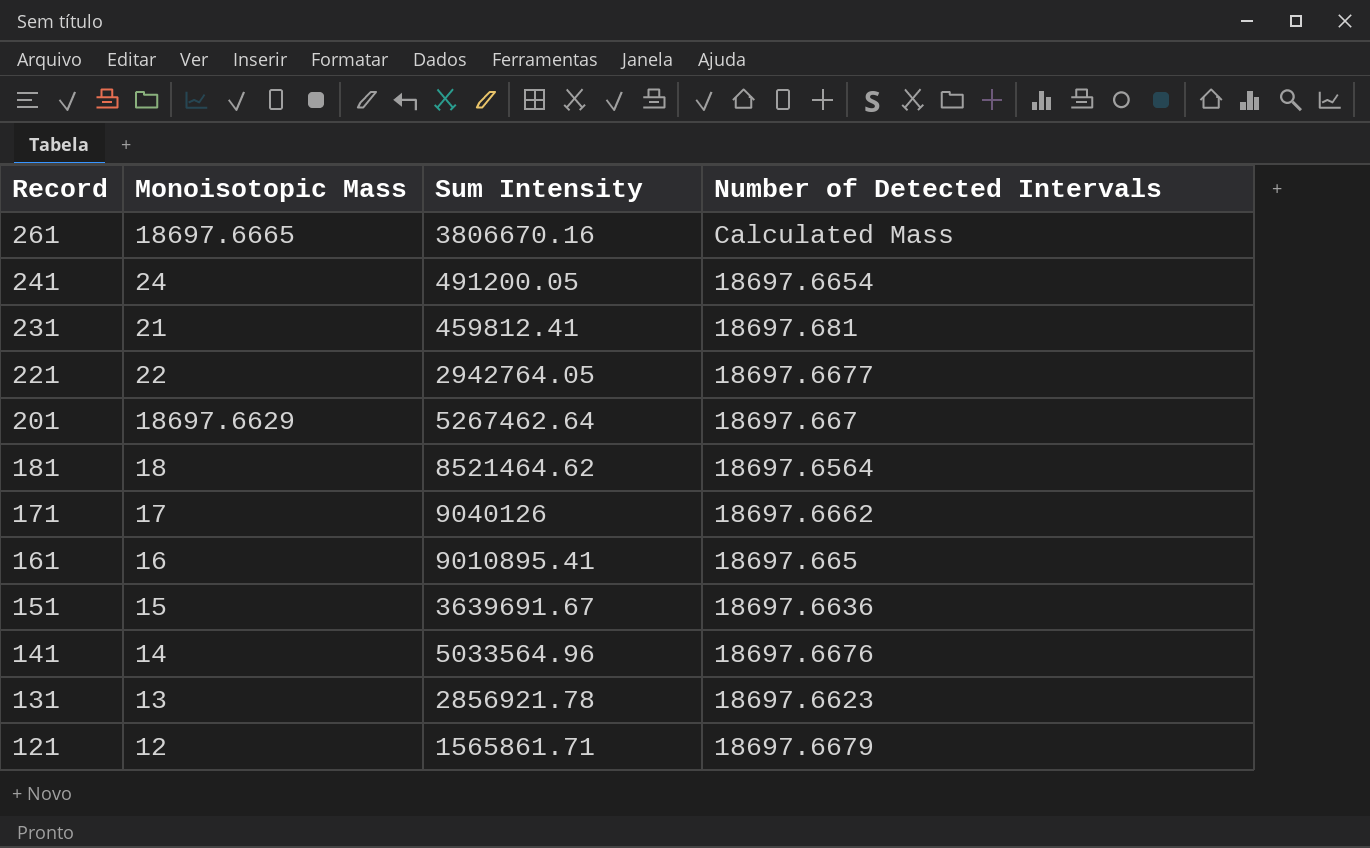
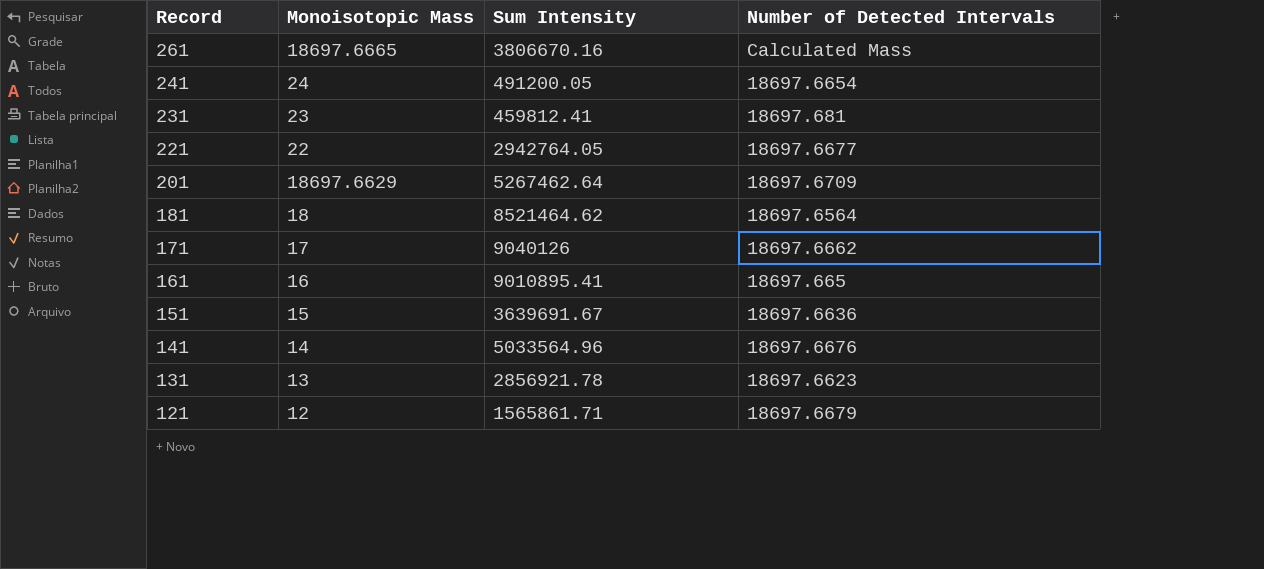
231 | Monoisotopic Mass: 21 -> 23
201 | Number of Detected Intervals: 18697.667 -> 18697.6709

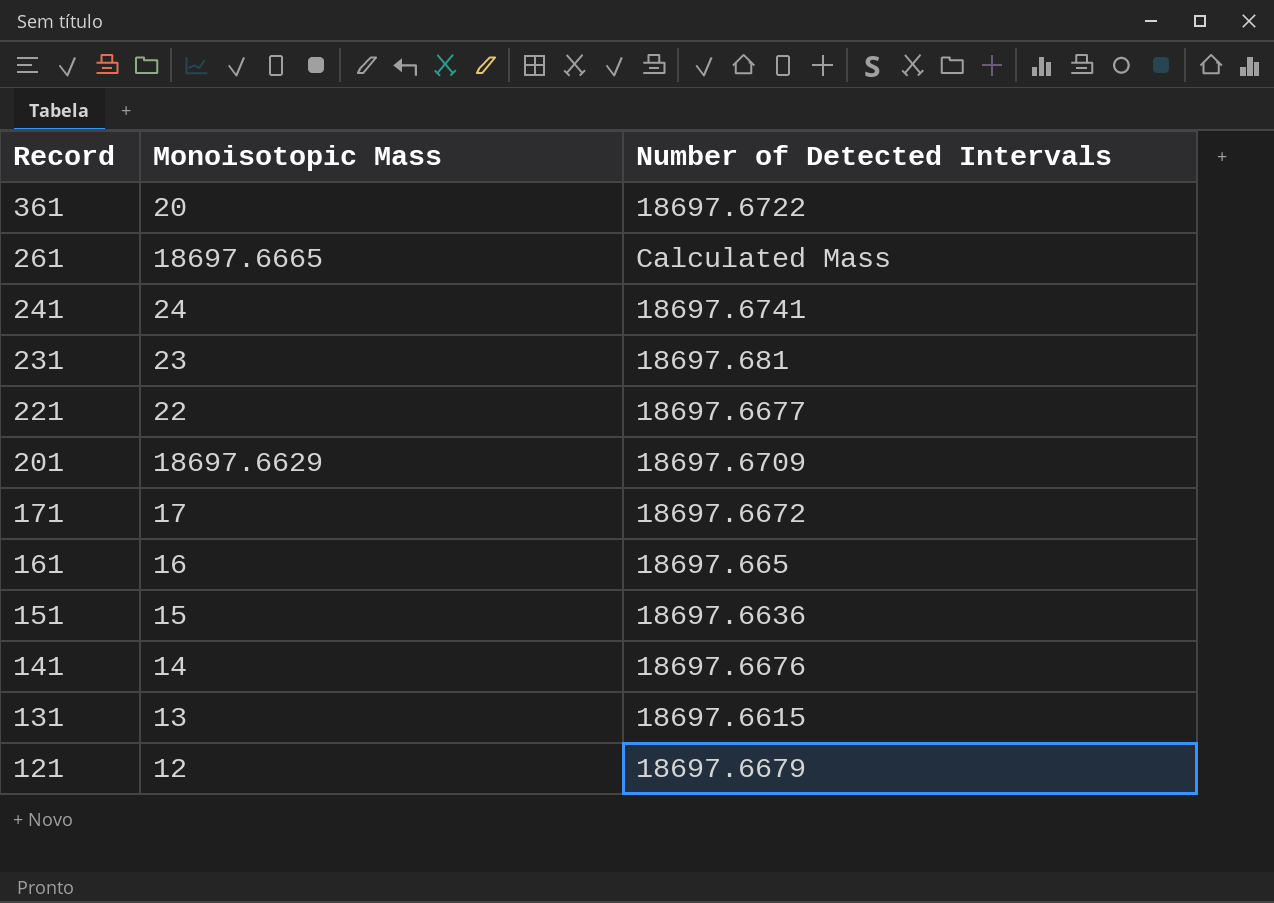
column Sum Intensity | position: 3 -> none
row 181: 18 | 8521464.62 | 18697.6564 -> none
row 361: none -> 20 | 18697.6722
241 | Number of Detected Intervals: 18697.6654 -> 18697.6741
171 | Number of Detected Intervals: 18697.6662 -> 18697.6672
131 | Number of Detected Intervals: 18697.6623 -> 18697.6615

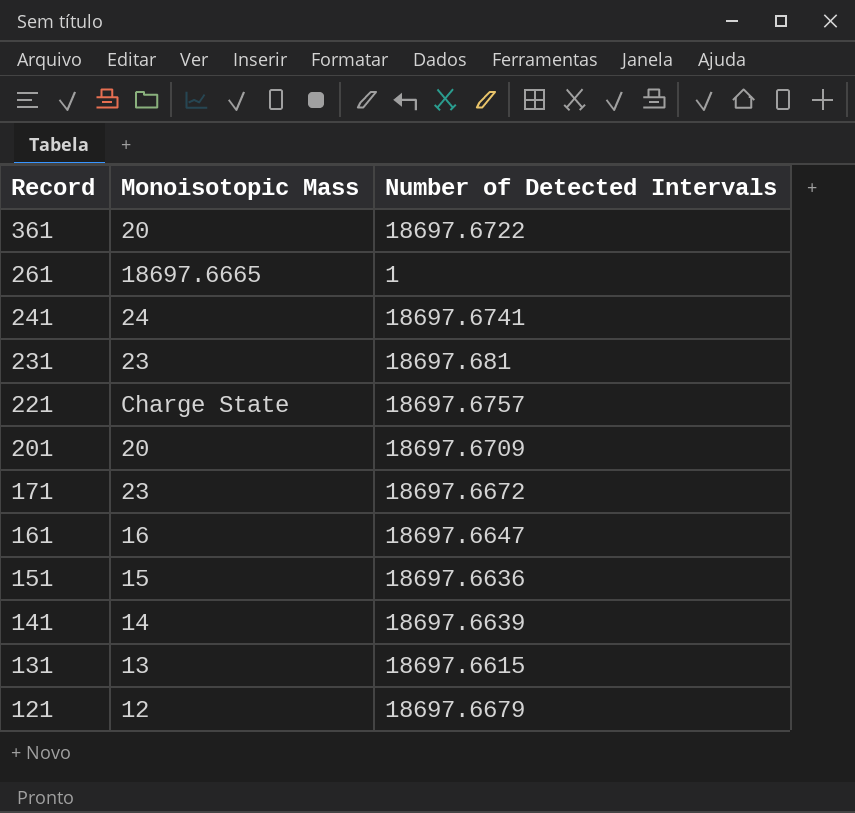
261 | Number of Detected Intervals: Calculated Mass -> 1
221 | Monoisotopic Mass: 22 -> Charge State
221 | Number of Detected Intervals: 18697.6677 -> 18697.6757
201 | Monoisotopic Mass: 18697.6629 -> 20
171 | Monoisotopic Mass: 17 -> 23
161 | Number of Detected Intervals: 18697.665 -> 18697.6647
141 | Number of Detected Intervals: 18697.6676 -> 18697.6639

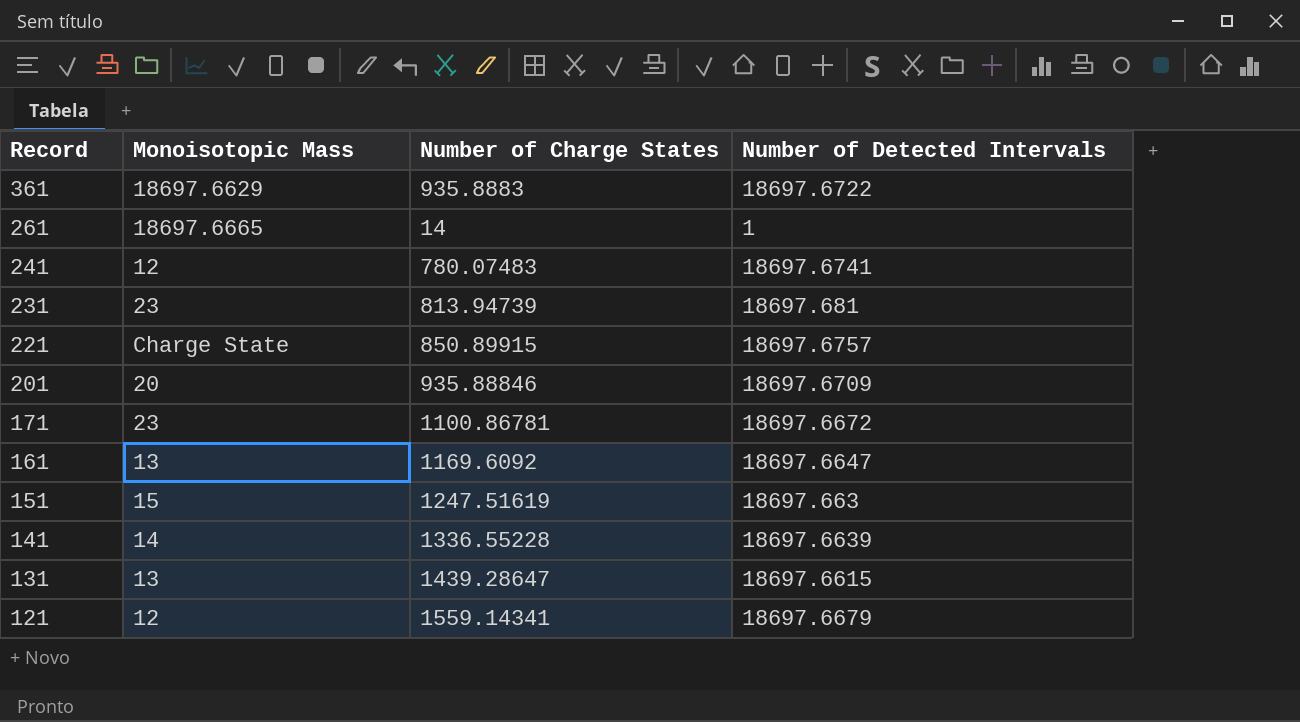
column Number of Charge States | position: none -> 3
361 | Monoisotopic Mass: 20 -> 18697.6629
241 | Monoisotopic Mass: 24 -> 12
161 | Monoisotopic Mass: 16 -> 13
151 | Number of Detected Intervals: 18697.6636 -> 18697.663

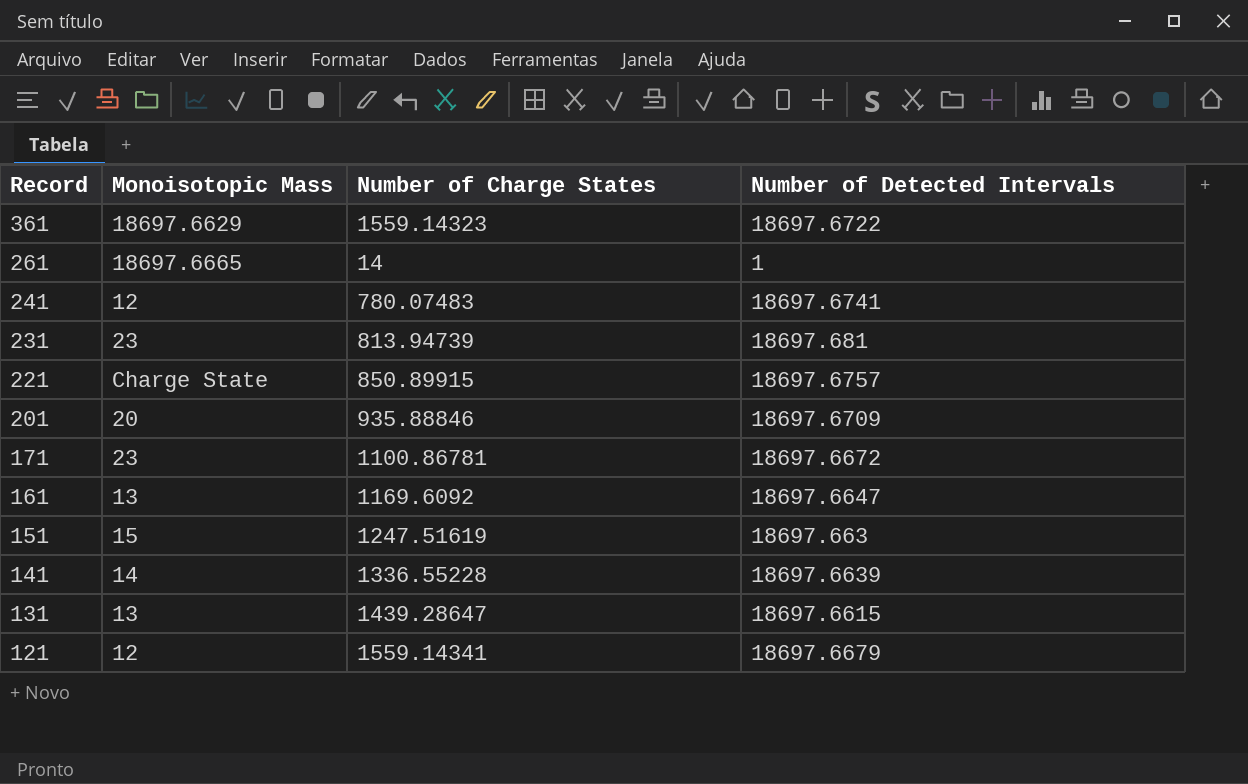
361 | Number of Charge States: 935.8883 -> 1559.14323

